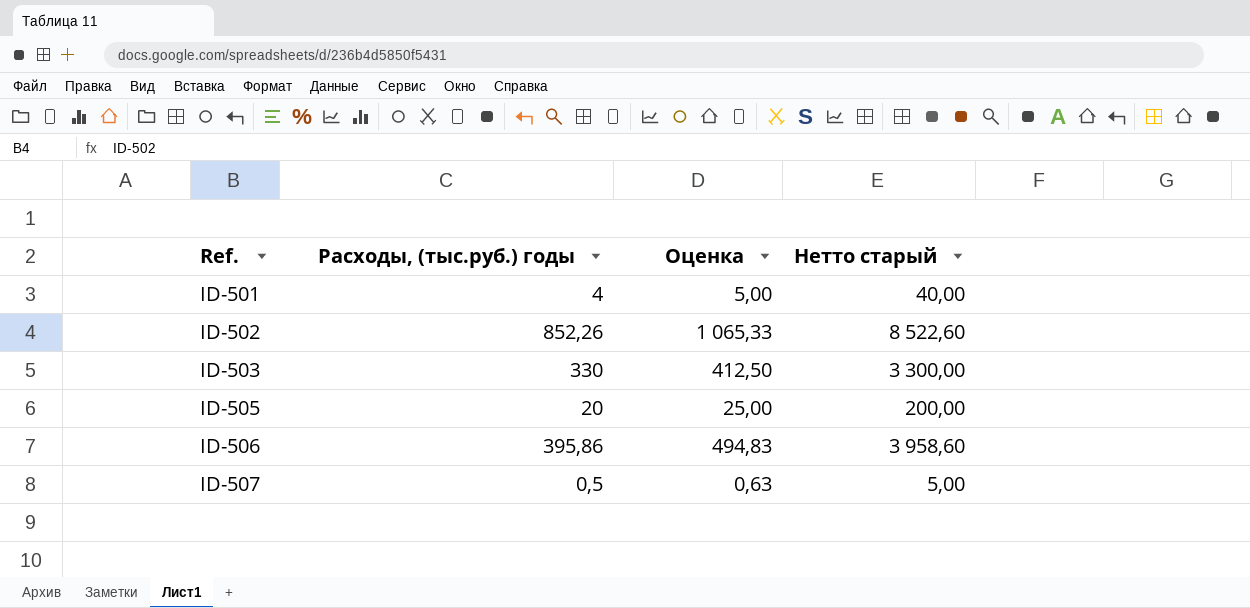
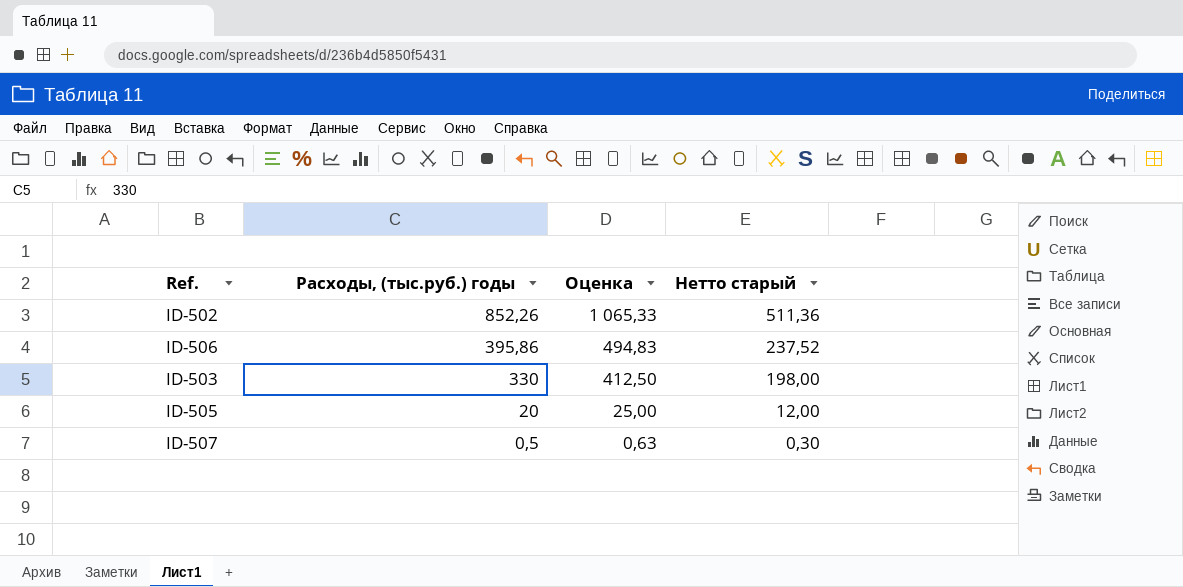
row order: Ref. ascending -> Расходы, (тыс.руб.) годы descending
column Нетто старый | formula: [Расходы, (тыс.руб.) годы] * 10 -> [Расходы, (тыс.руб.) годы] * 0,6
row ID-501: 4 | 5,00 | 40,00 -> none

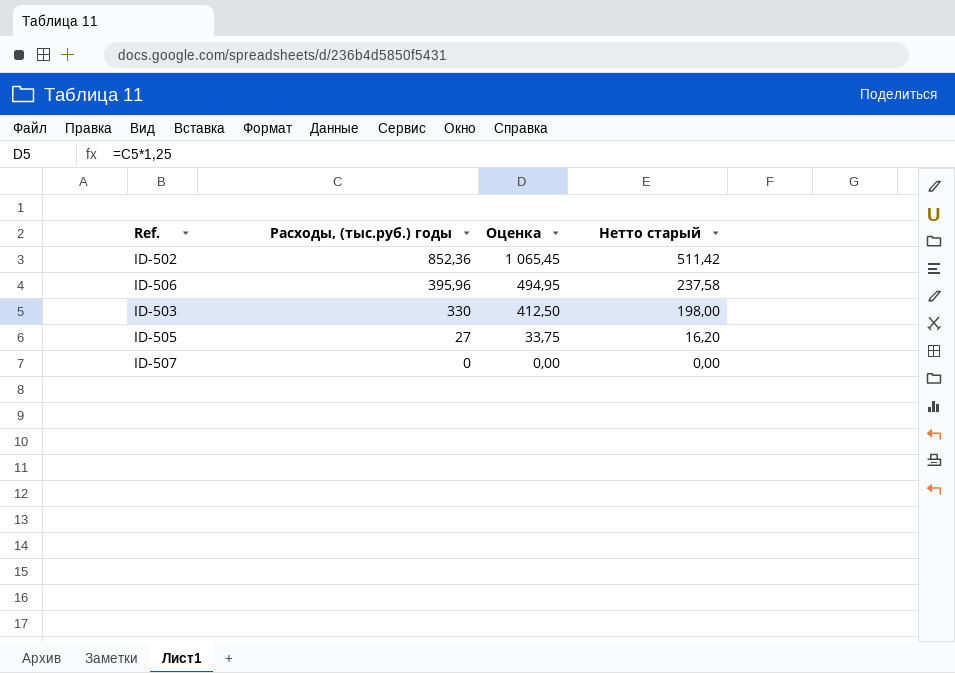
ID-502 | Расходы, (тыс.руб.) годы: 852,26 -> 852,36
ID-502 | Оценка: 1 065,33 -> 1 065,45
ID-502 | Нетто старый: 511,36 -> 511,42
ID-506 | Расходы, (тыс.руб.) годы: 395,86 -> 395,96
ID-506 | Оценка: 494,83 -> 494,95
ID-506 | Нетто старый: 237,52 -> 237,58
ID-505 | Расходы, (тыс.руб.) годы: 20 -> 27
ID-505 | Оценка: 25,00 -> 33,75
ID-505 | Нетто старый: 12,00 -> 16,20
ID-507 | Расходы, (тыс.руб.) годы: 0,5 -> 0
ID-507 | Оценка: 0,63 -> 0,00
ID-507 | Нетто старый: 0,30 -> 0,00

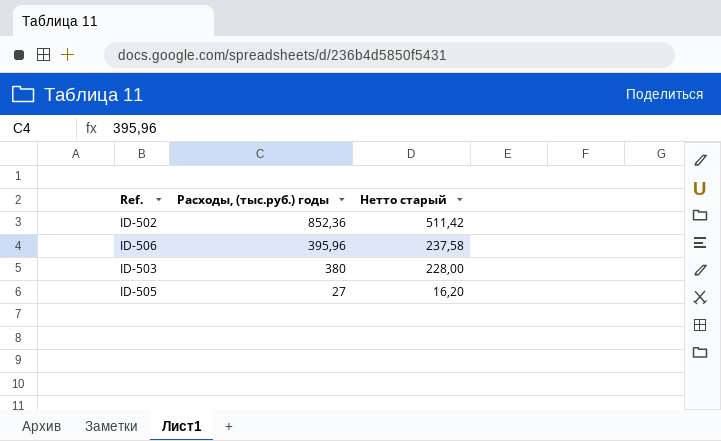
column Оценка | formula: [Расходы, (тыс.руб.) годы] * 1,25 -> none
row ID-507: 0 | 0,00 | 0,00 -> none
ID-503 | Расходы, (тыс.руб.) годы: 330 -> 380
ID-503 | Нетто старый: 198,00 -> 228,00

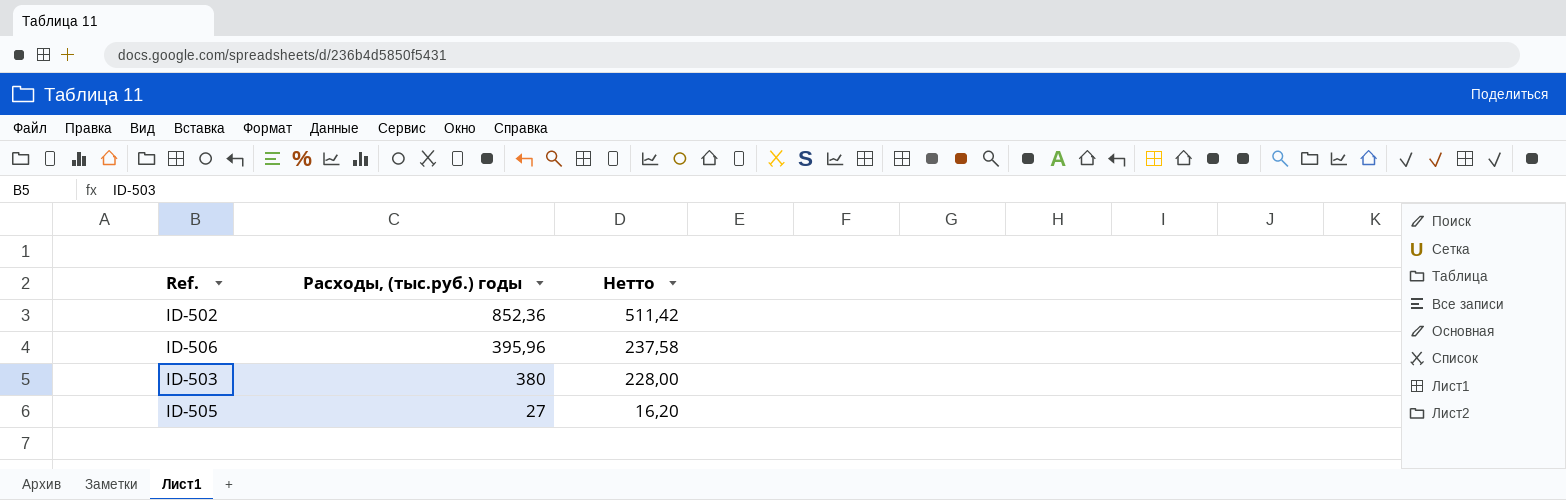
column name: Нетто старый -> Нетто

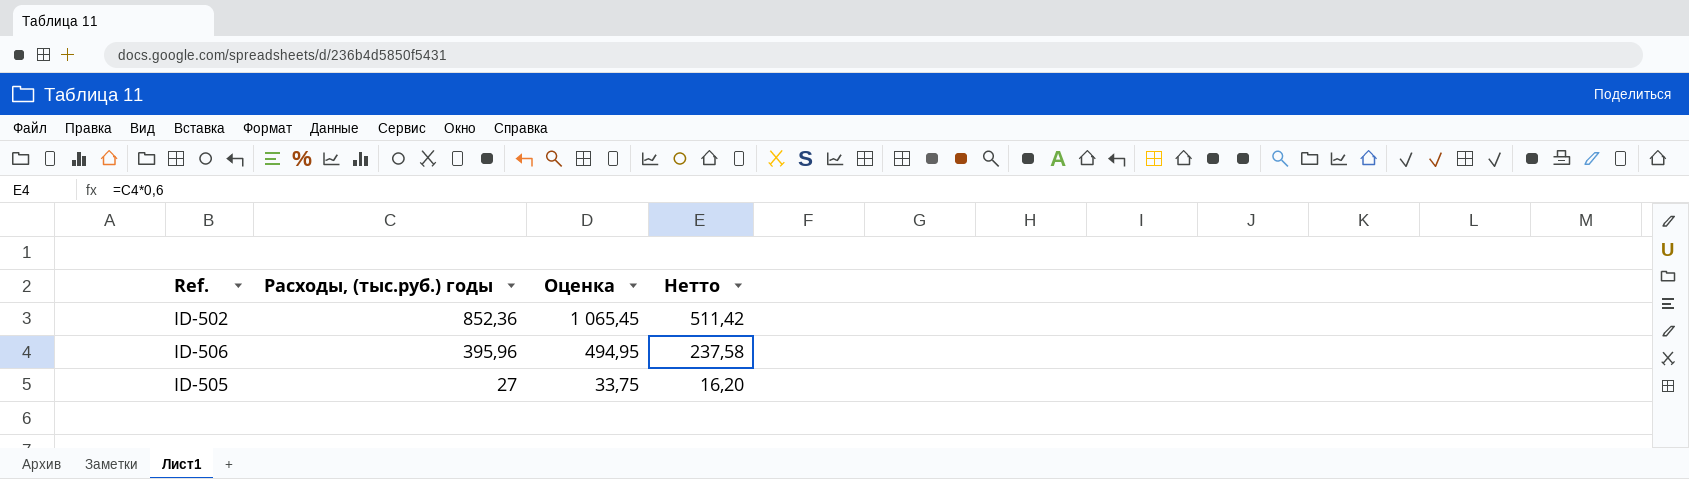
column Оценка | formula: none -> [Расходы, (тыс.руб.) годы] * 1,25
row ID-503: 380 | 228,00 -> none

